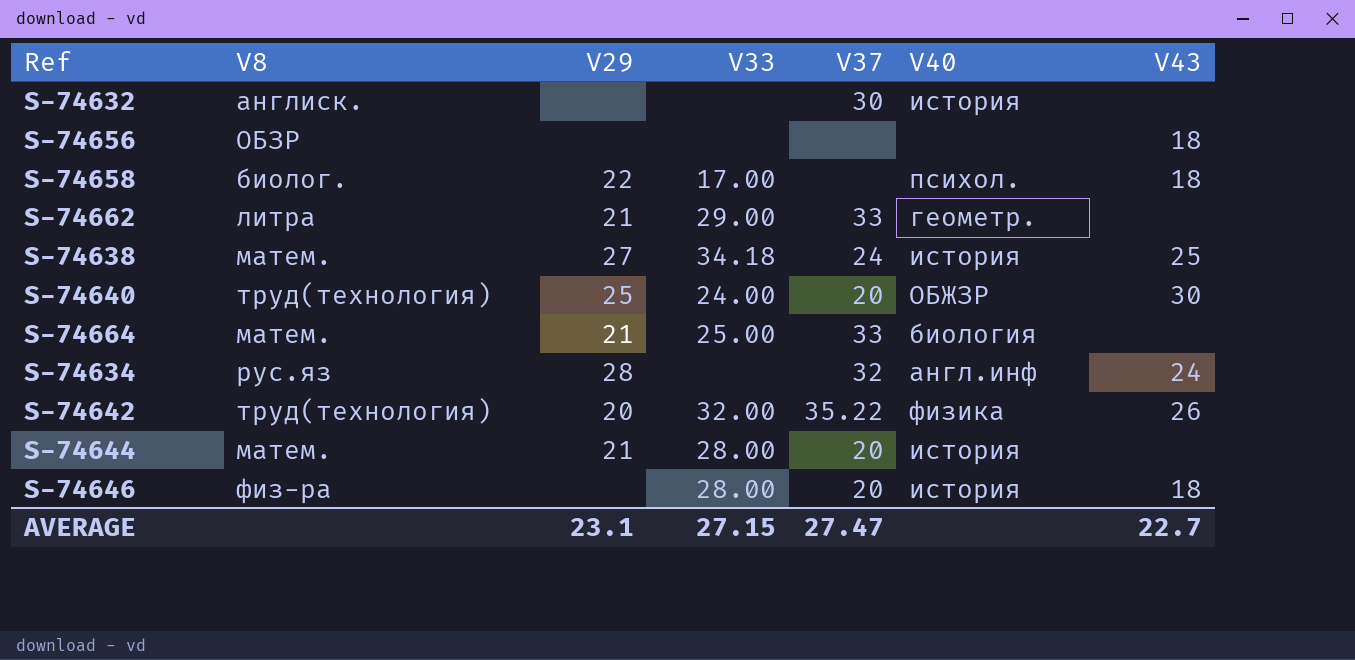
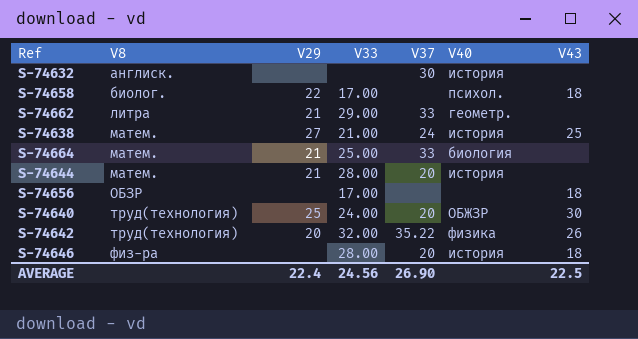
row order: none -> V8 ascending
row S-74634: рус.яз | 28 | none | 32 | англ.инф | 24 -> none
S-74638 | V33: 34.18 -> 21.00
S-74656 | V33: none -> 17.00
AVERAGE | V29: 23.1 -> 22.4
AVERAGE | V33: 27.15 -> 24.56
AVERAGE | V37: 27.47 -> 26.90
AVERAGE | V43: 22.7 -> 22.5

